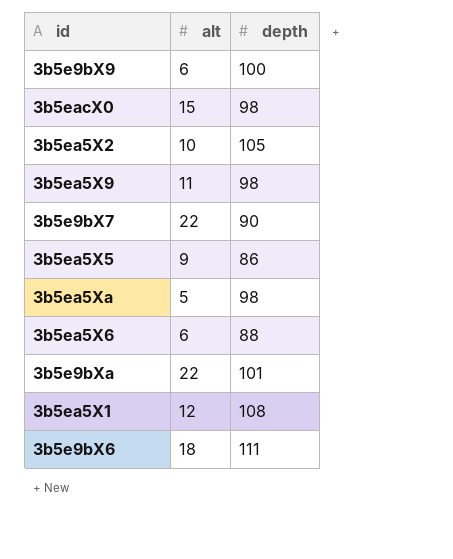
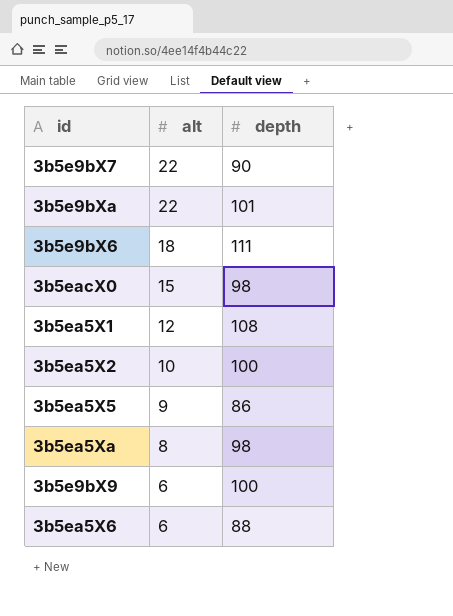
row order: none -> alt descending
row 3b5ea5X9: 11 | 98 -> none
3b5ea5X2 | depth: 105 -> 100
3b5ea5Xa | alt: 5 -> 8

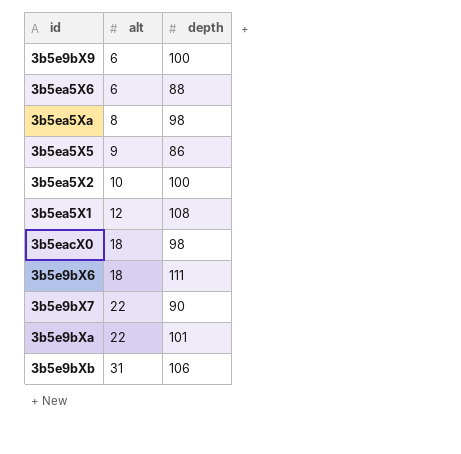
row order: alt descending -> alt ascending
3b5eacX0 | alt: 15 -> 18
row 3b5e9bXb: none -> 31 | 106

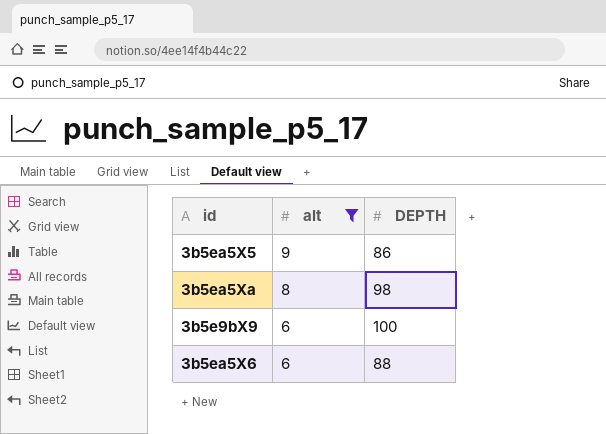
filter: none -> alt <= 9
row order: alt ascending -> alt descending
column name: depth -> DEPTH

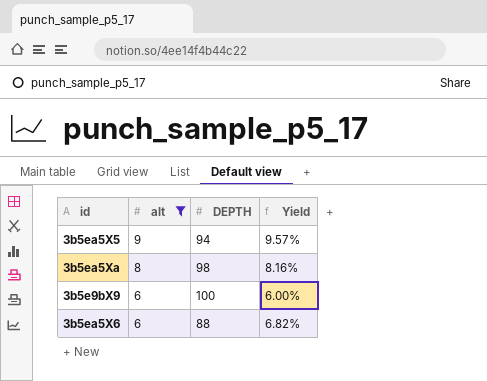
column Yield | formula: none -> [alt] / [DEPTH]
3b5ea5X5 | DEPTH: 86 -> 94

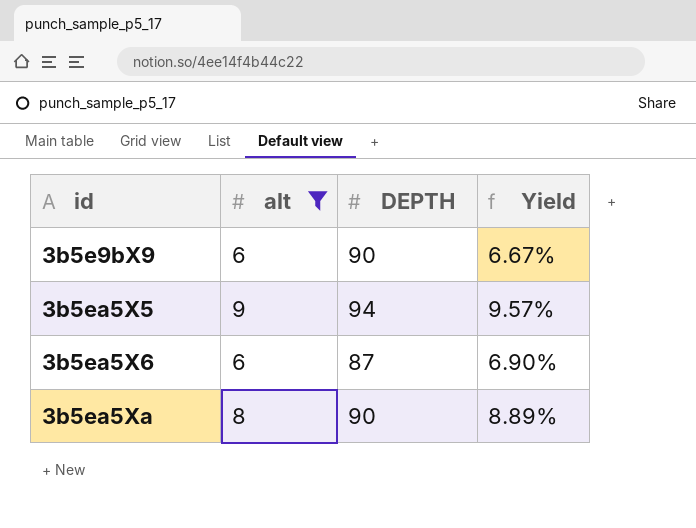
row order: alt descending -> id ascending
3b5e9bX9 | DEPTH: 100 -> 90
3b5e9bX9 | Yield: 6.00% -> 6.67%
3b5ea5X6 | DEPTH: 88 -> 87
3b5ea5X6 | Yield: 6.82% -> 6.90%
3b5ea5Xa | DEPTH: 98 -> 90
3b5ea5Xa | Yield: 8.16% -> 8.89%

